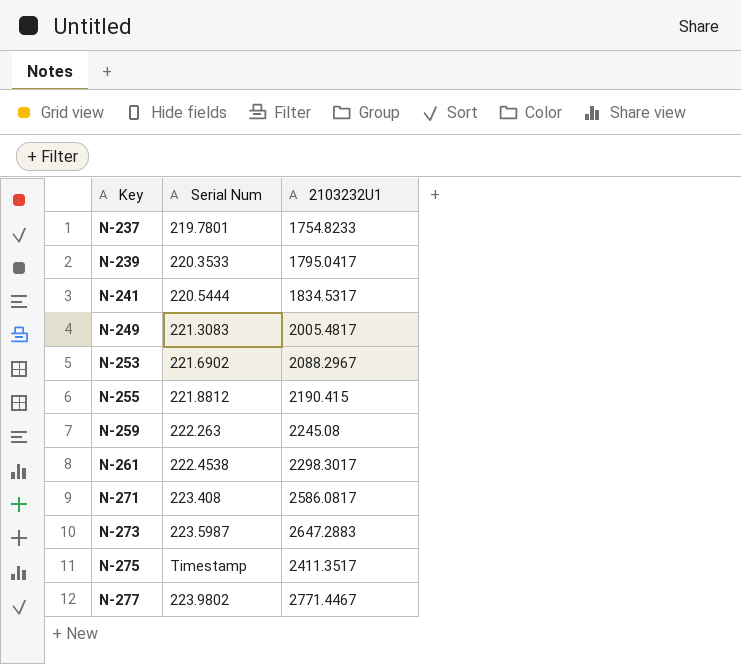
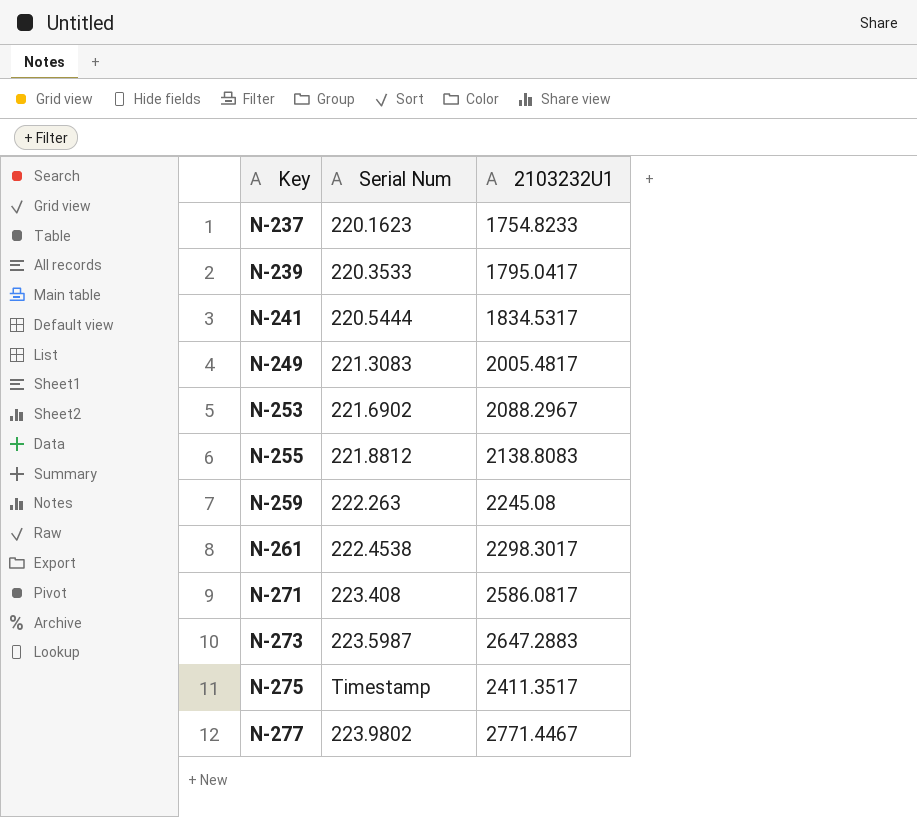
N-237 | Serial Num: 219.7801 -> 220.1623
N-255 | 2103232U1: 2190.415 -> 2138.8083

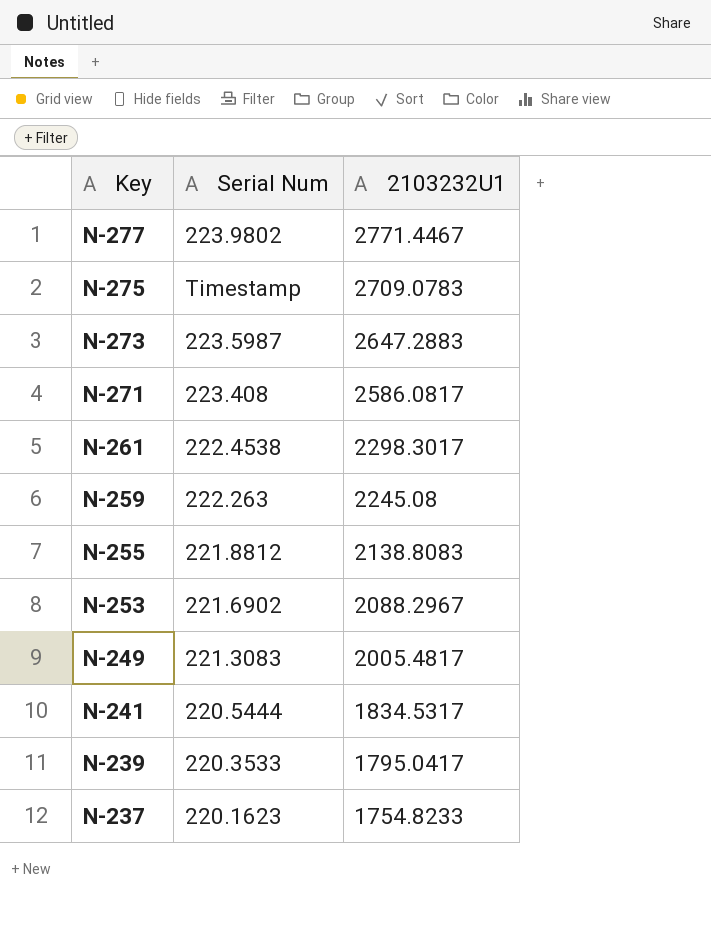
row order: Key ascending -> Key descending
N-275 | 2103232U1: 2411.3517 -> 2709.0783

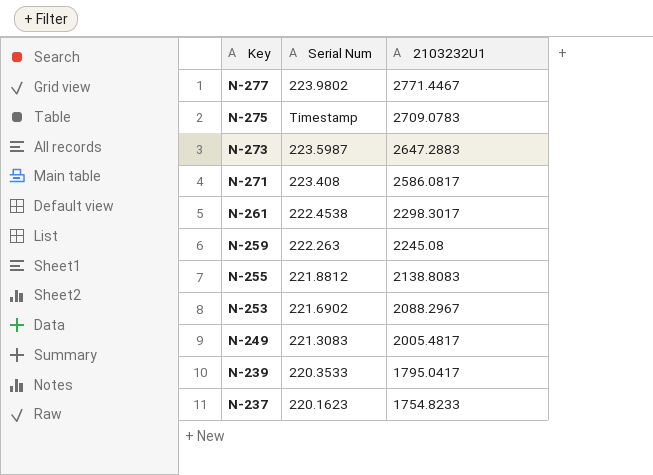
row N-241: 220.5444 | 1834.5317 -> none

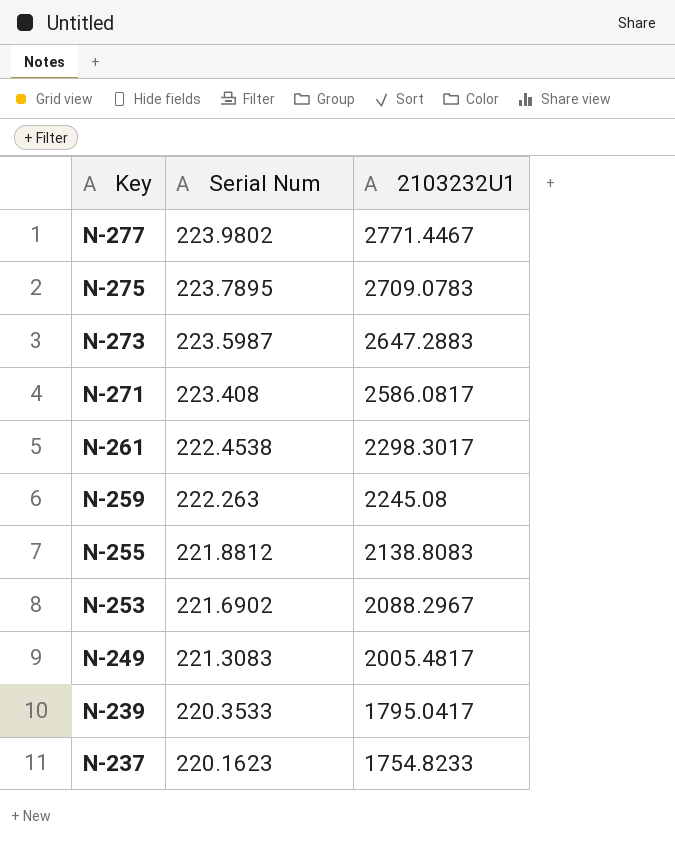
N-275 | Serial Num: Timestamp -> 223.7895

